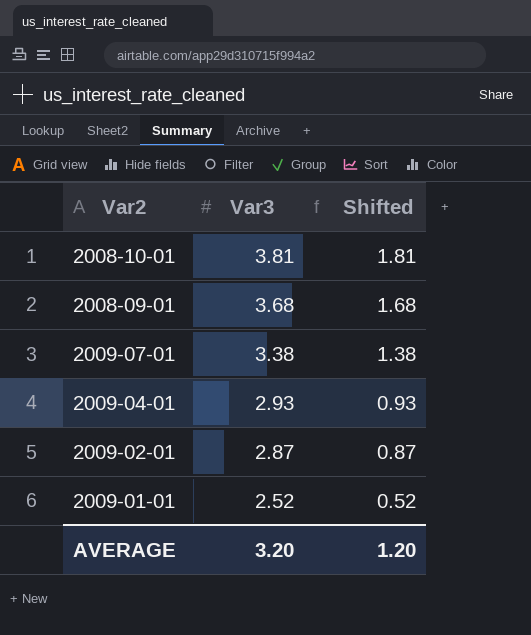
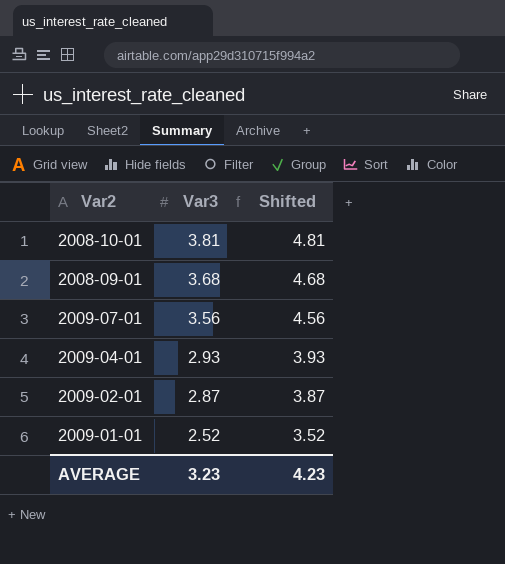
column Shifted | formula: [Var3] - 2 -> [Var3] + 1
2009-07-01 | Var3: 3.38 -> 3.56
AVERAGE | Var3: 3.20 -> 3.23
AVERAGE | Shifted: 1.20 -> 4.23

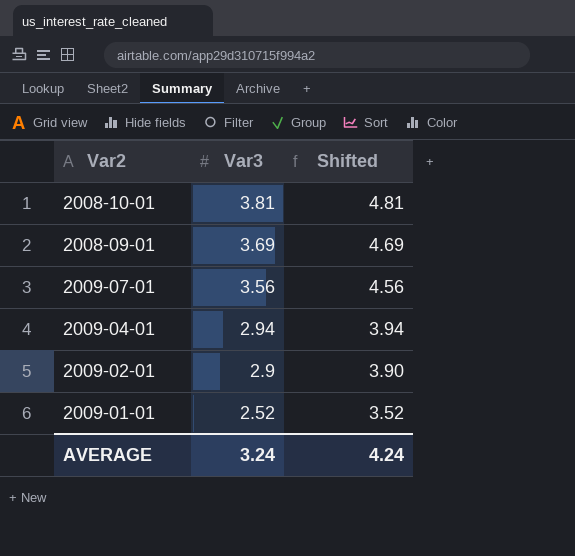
2008-09-01 | Var3: 3.68 -> 3.69
2008-09-01 | Shifted: 4.68 -> 4.69
2009-04-01 | Var3: 2.93 -> 2.94
2009-04-01 | Shifted: 3.93 -> 3.94
2009-02-01 | Var3: 2.87 -> 2.9
2009-02-01 | Shifted: 3.87 -> 3.90
AVERAGE | Var3: 3.23 -> 3.24
AVERAGE | Shifted: 4.23 -> 4.24

